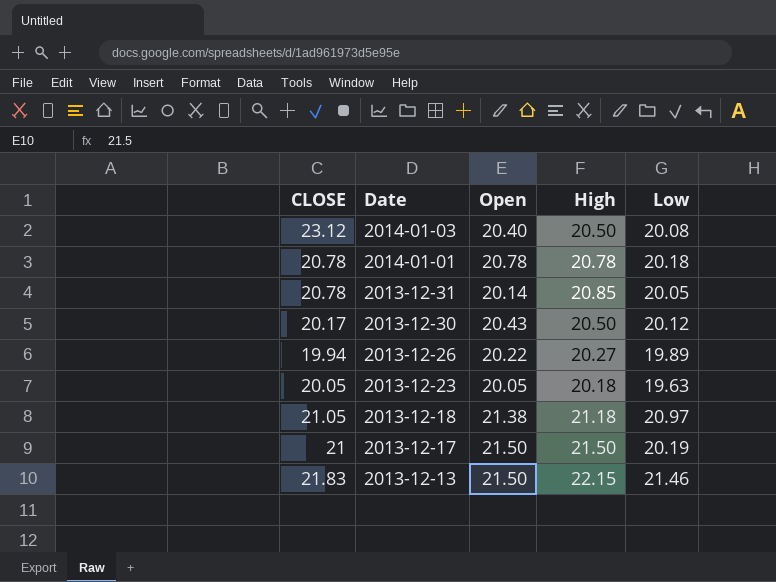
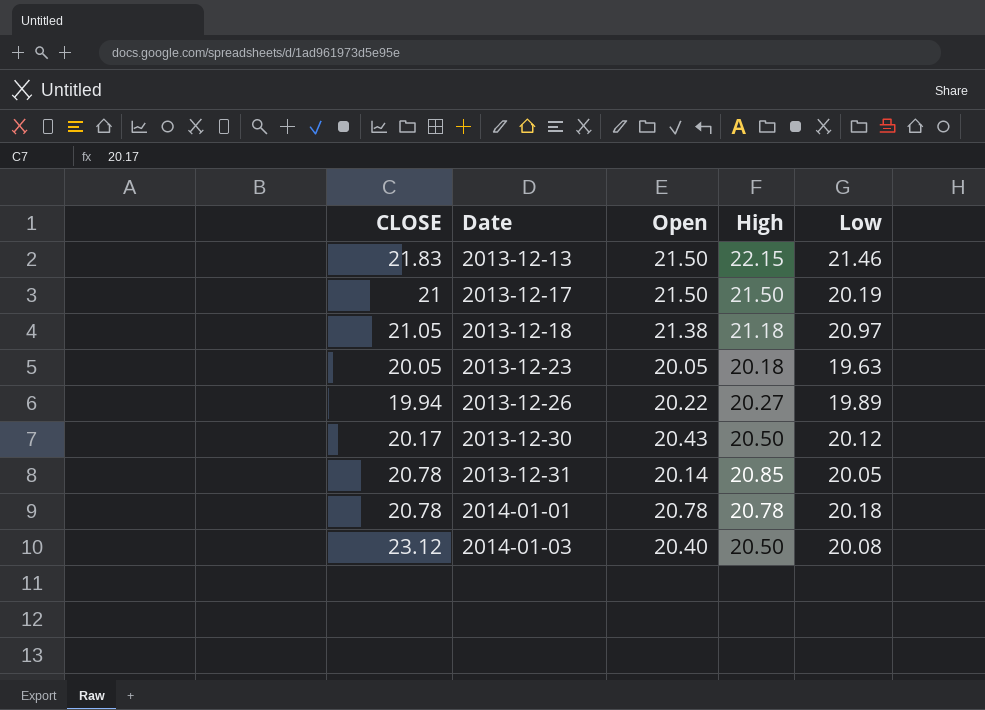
row order: Date descending -> Date ascending

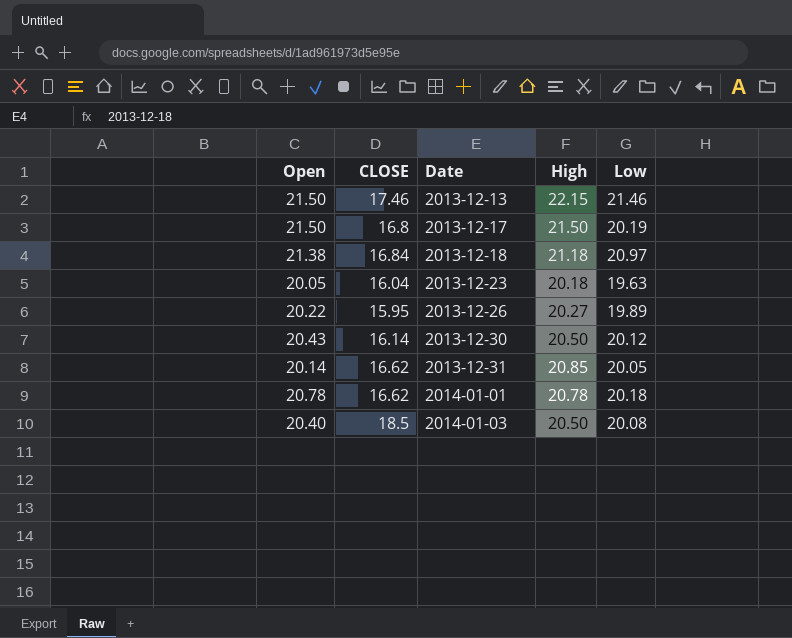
column Open | position: 3 -> 1
2013-12-13 | CLOSE: 21.83 -> 17.46
2013-12-17 | CLOSE: 21 -> 16.8
2013-12-18 | CLOSE: 21.05 -> 16.84
2013-12-23 | CLOSE: 20.05 -> 16.04
2013-12-26 | CLOSE: 19.94 -> 15.95
2013-12-30 | CLOSE: 20.17 -> 16.14
2013-12-31 | CLOSE: 20.78 -> 16.62
2014-01-01 | CLOSE: 20.78 -> 16.62
2014-01-03 | CLOSE: 23.12 -> 18.5

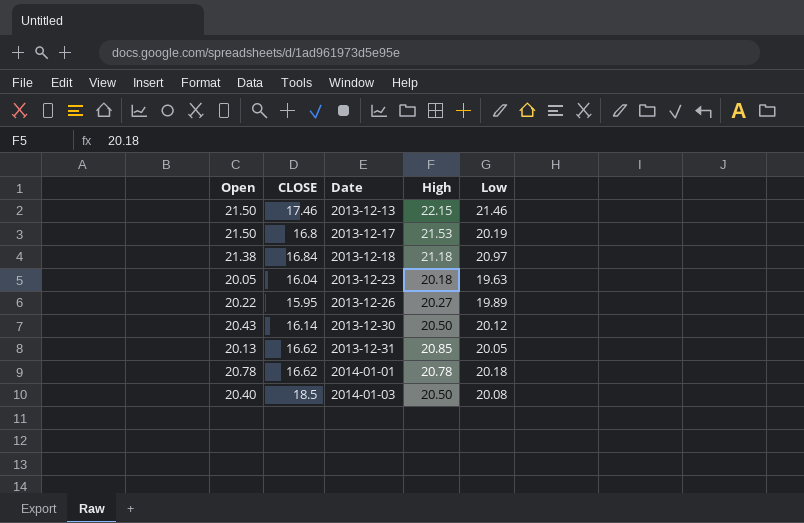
2013-12-17 | High: 21.50 -> 21.53
2013-12-31 | Open: 20.14 -> 20.13

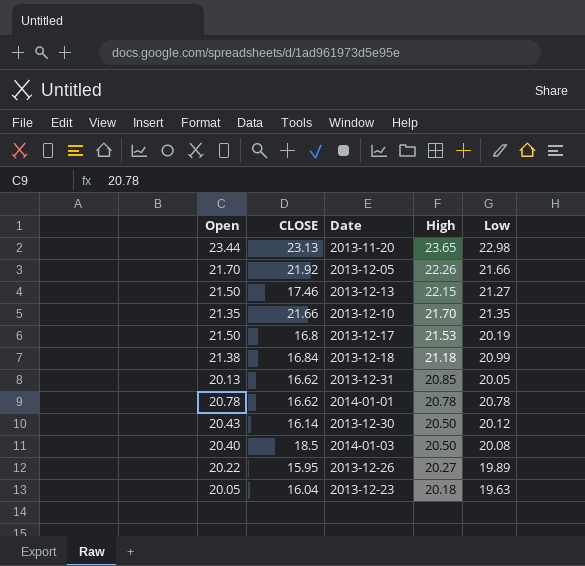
row order: Date ascending -> High descending
row 2013-11-20: none -> 23.44 | 23.13 | 23.65 | 22.98
row 2013-12-05: none -> 21.70 | 21.92 | 22.26 | 21.66
2013-12-13 | Low: 21.46 -> 21.27
row 2013-12-10: none -> 21.35 | 21.66 | 21.70 | 21.35
2013-12-18 | Low: 20.97 -> 20.99
2014-01-01 | Low: 20.18 -> 20.78

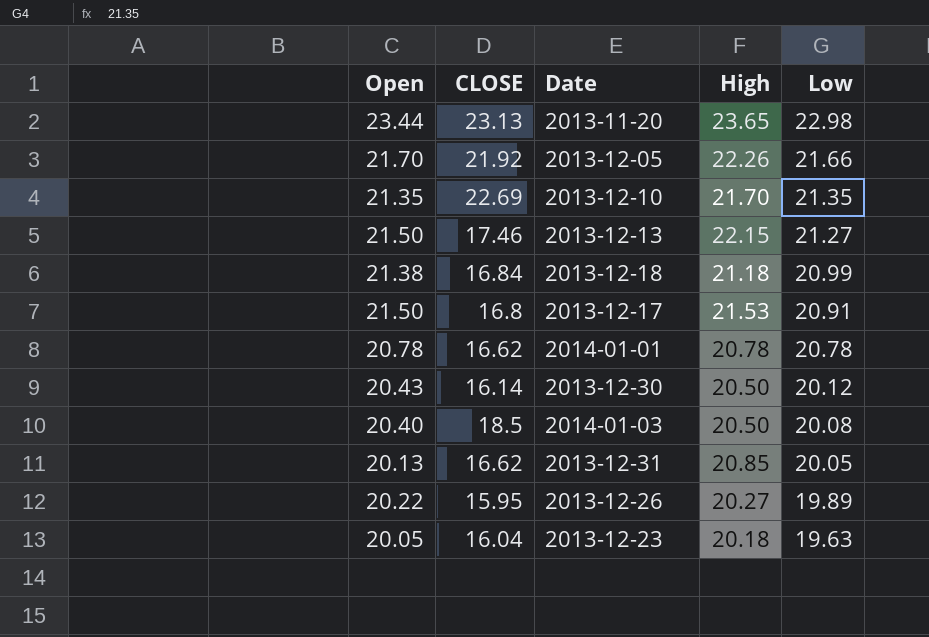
row order: High descending -> Low descending
2013-12-10 | CLOSE: 21.66 -> 22.69
2013-12-17 | Low: 20.19 -> 20.91

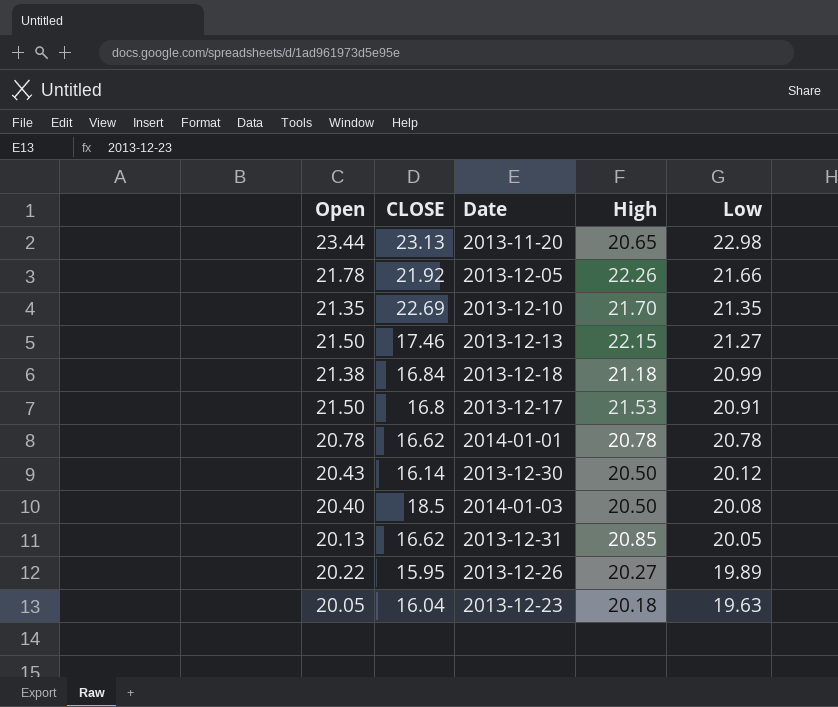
2013-11-20 | High: 23.65 -> 20.65
2013-12-05 | Open: 21.70 -> 21.78

